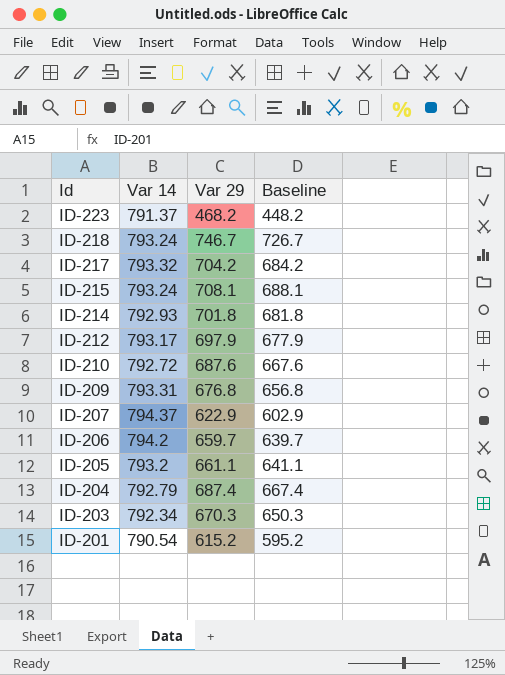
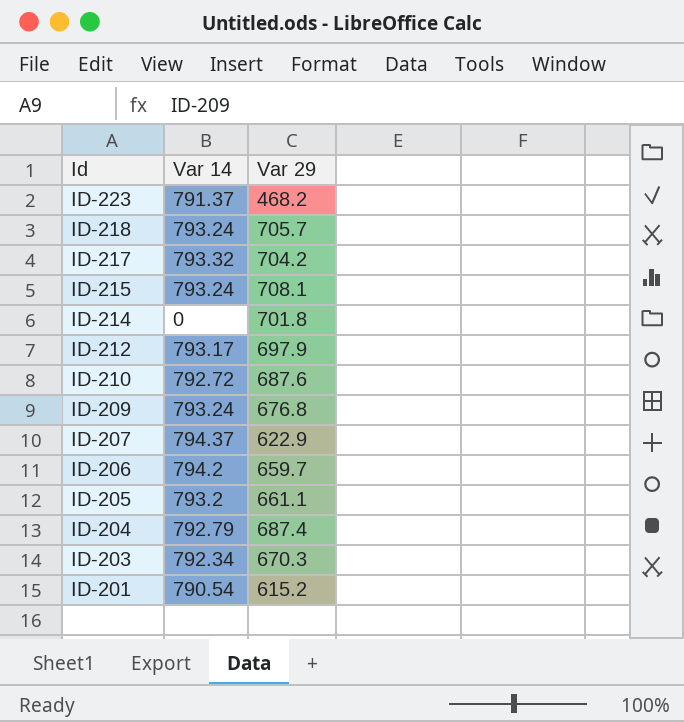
column Baseline | formula: [Var 29] - 20 -> none
ID-218 | Var 29: 746.7 -> 705.7
ID-214 | Var 14: 792.93 -> 0
ID-209 | Var 14: 793.31 -> 793.24

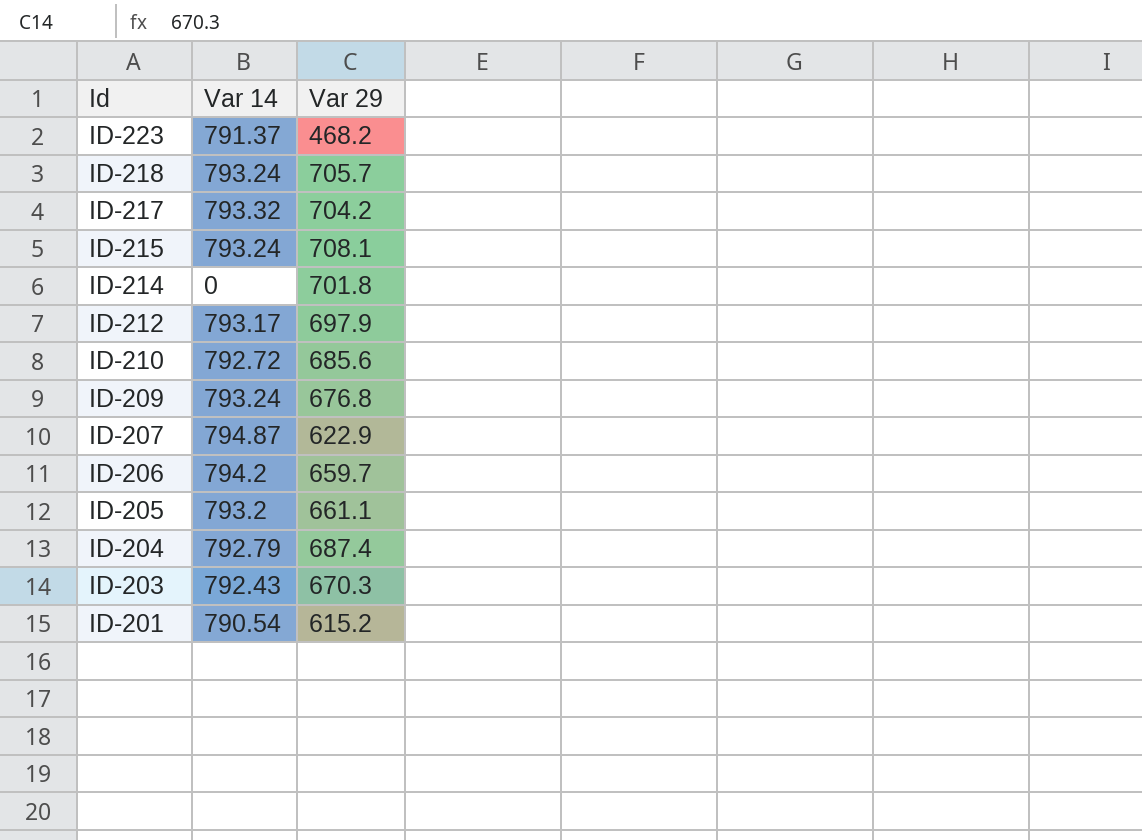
ID-210 | Var 29: 687.6 -> 685.6
ID-207 | Var 14: 794.37 -> 794.87
ID-203 | Var 14: 792.34 -> 792.43

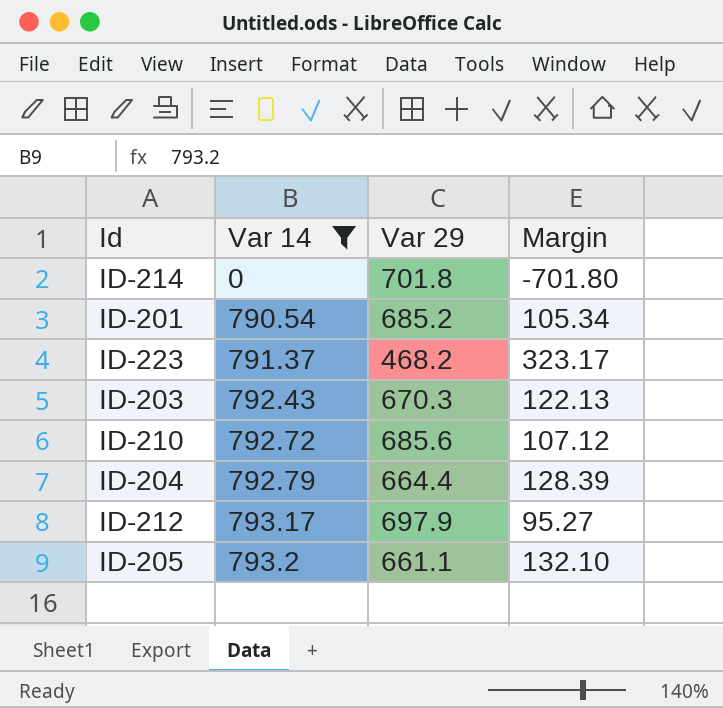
filter: none -> Var 14 <= 793.2
row order: Id descending -> Var 14 ascending
column Margin | formula: none -> [Var 14] - [Var 29]
ID-201 | Var 29: 615.2 -> 685.2
ID-204 | Var 29: 687.4 -> 664.4

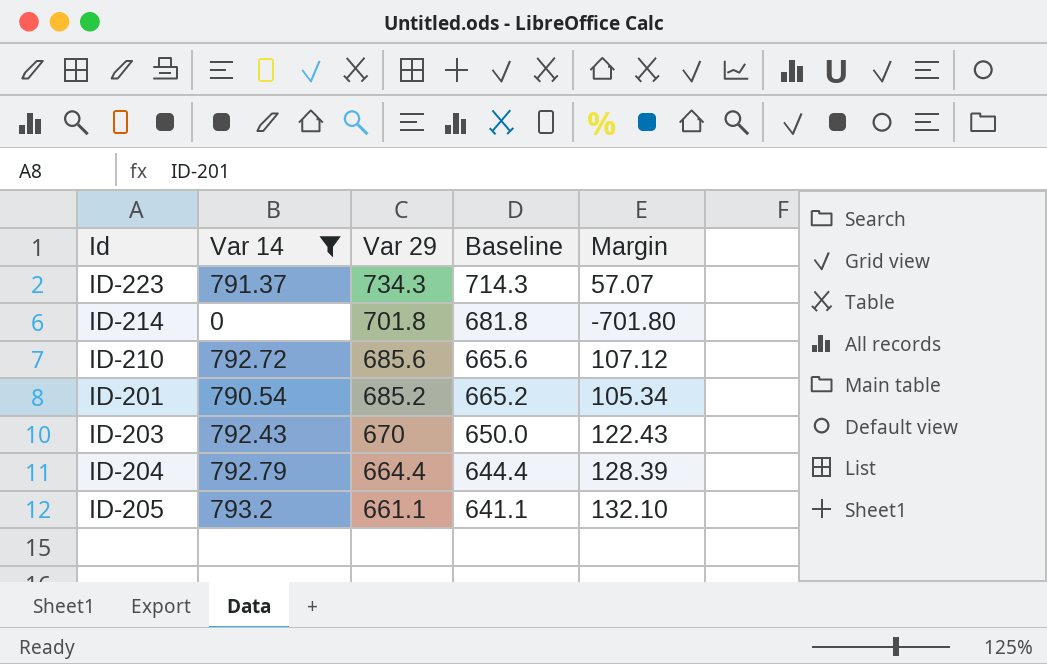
row order: Var 14 ascending -> Var 29 descending
column Baseline | formula: none -> [Var 29] - 20
row ID-212: 793.17 | 697.9 | 95.27 -> none
ID-223 | Var 29: 468.2 -> 734.3
ID-223 | Margin: 323.17 -> 57.07
ID-203 | Var 29: 670.3 -> 670
ID-203 | Margin: 122.13 -> 122.43

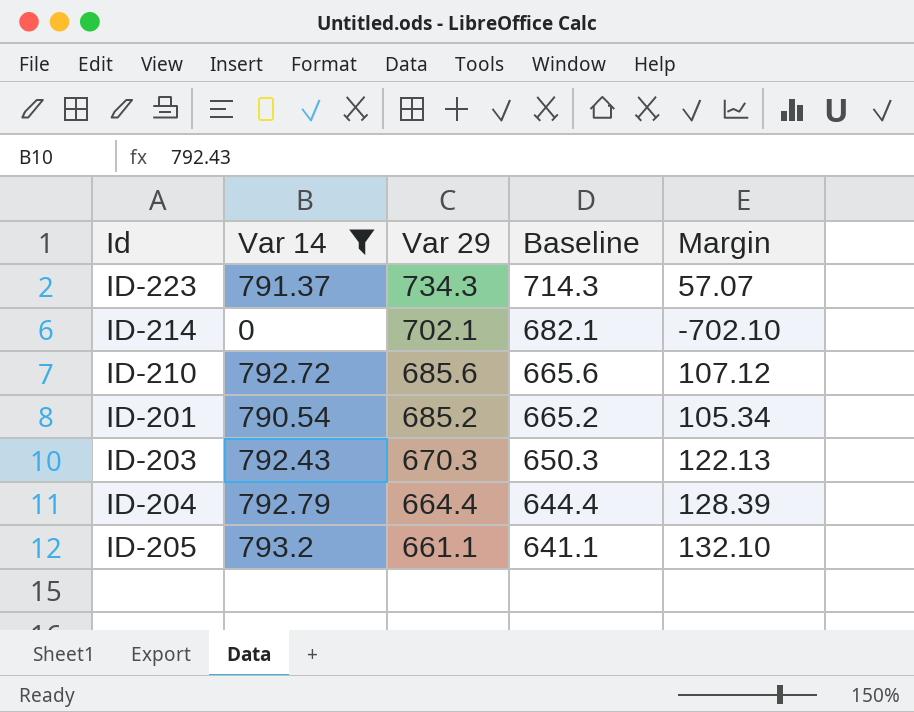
ID-214 | Var 29: 701.8 -> 702.1
ID-214 | Baseline: 681.8 -> 682.1
ID-214 | Margin: -701.80 -> -702.10
ID-203 | Var 29: 670 -> 670.3
ID-203 | Baseline: 650.0 -> 650.3
ID-203 | Margin: 122.43 -> 122.13

